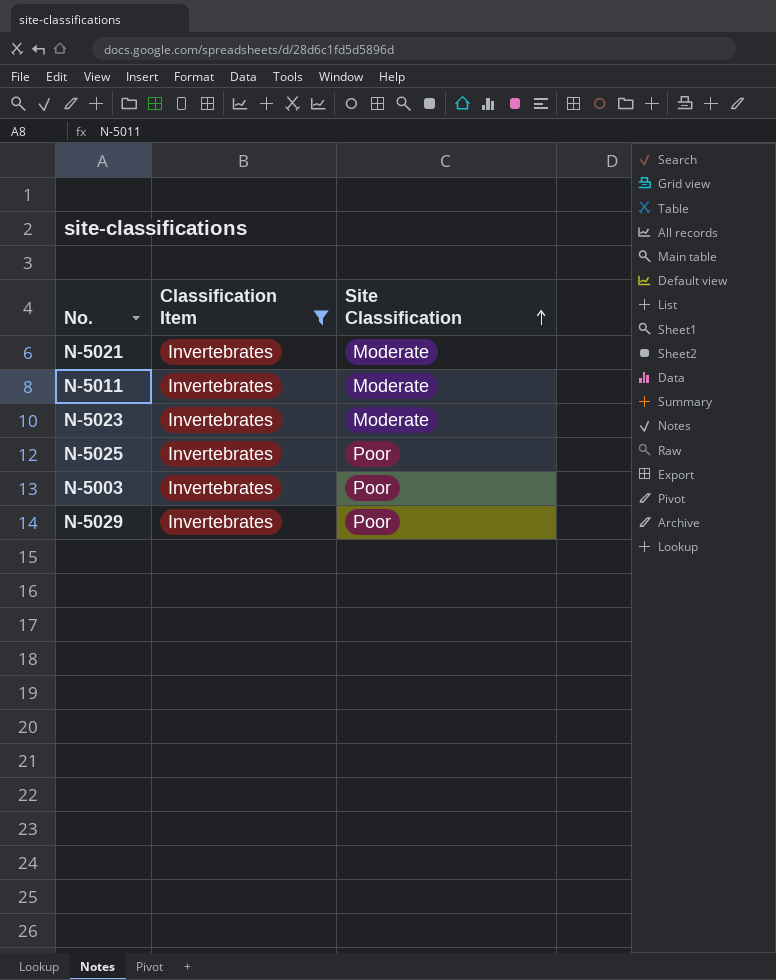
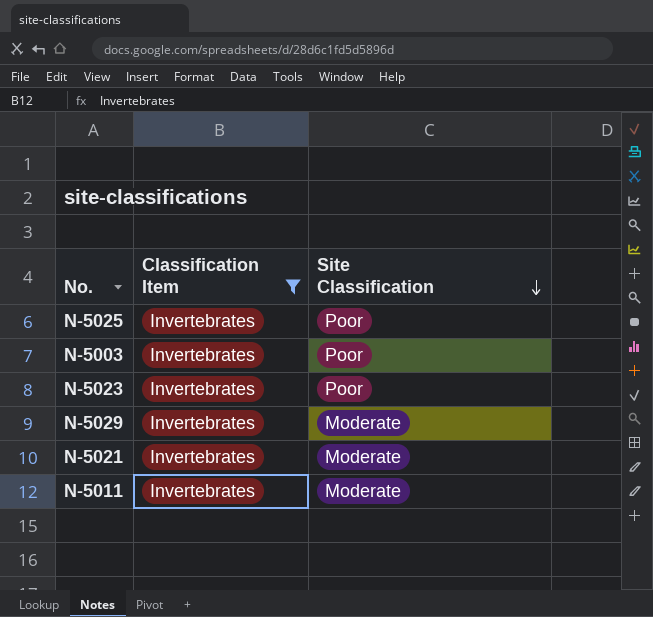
row order: Site Classification ascending -> Site Classification descending
N-5023 | Site Classification: Moderate -> Poor
N-5029 | Site Classification: Poor -> Moderate

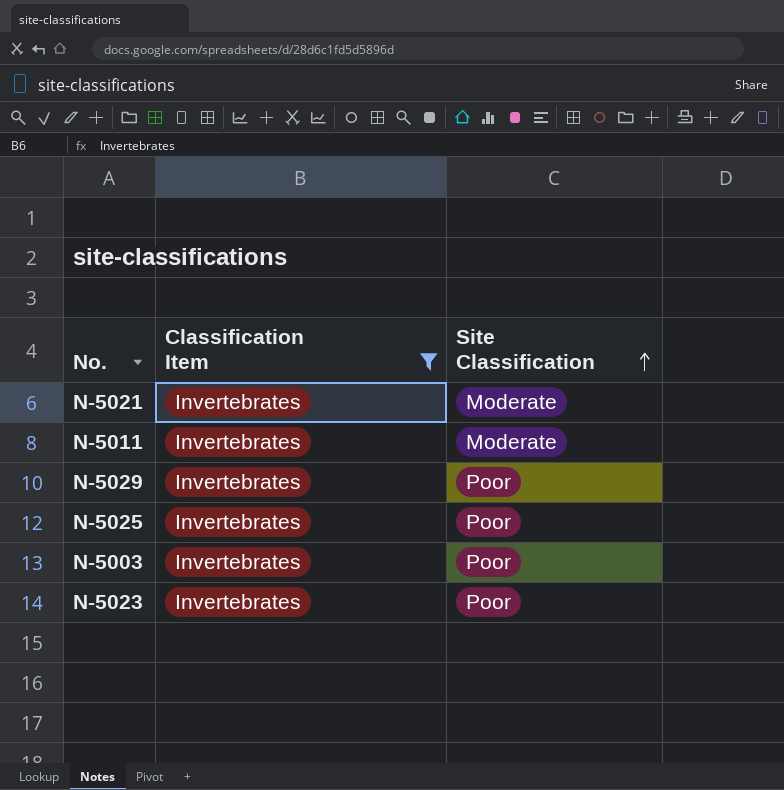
row order: Site Classification descending -> Site Classification ascending
N-5029 | Site Classification: Moderate -> Poor

